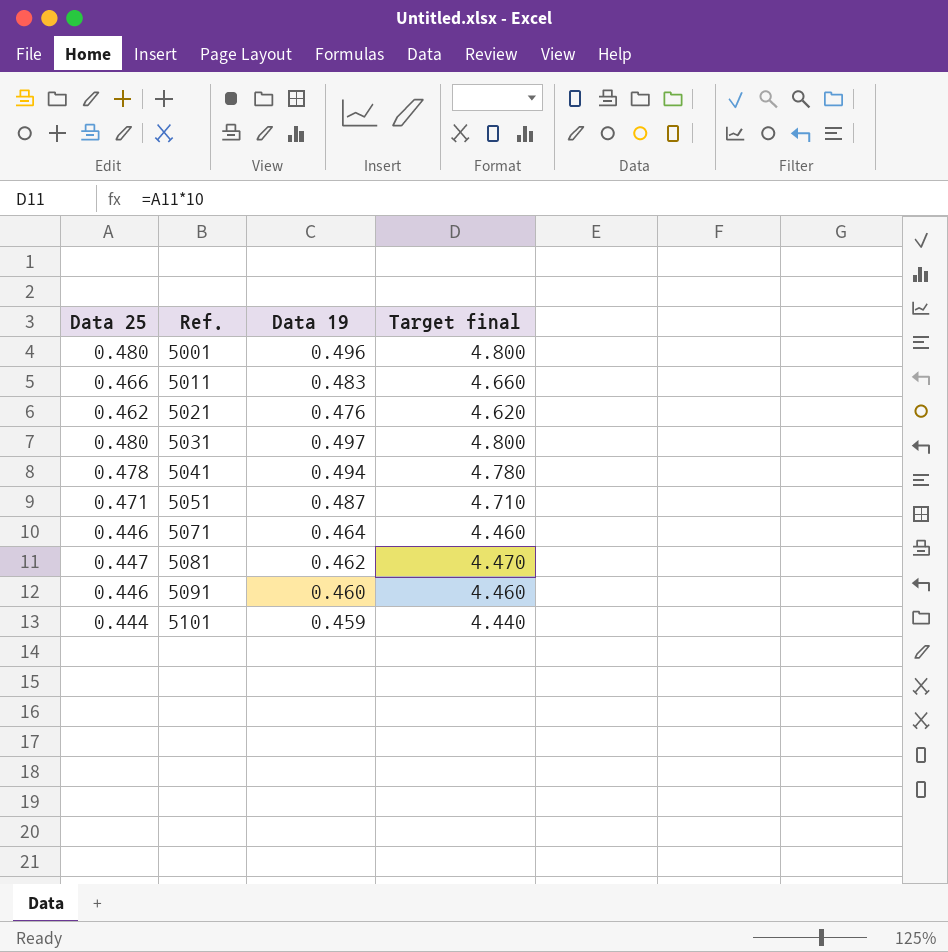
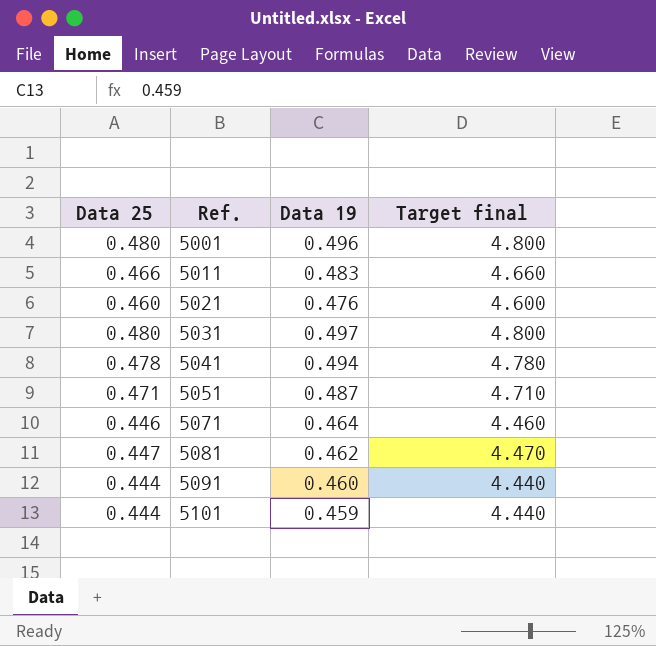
5021 | Data 25: 0.462 -> 0.460
5021 | Target final: 4.620 -> 4.600
5091 | Data 25: 0.446 -> 0.444
5091 | Target final: 4.460 -> 4.440

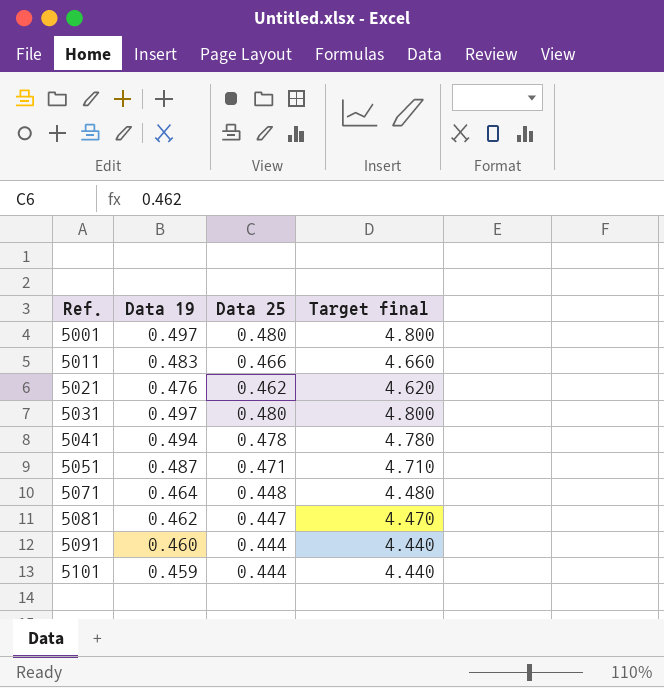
column Data 25 | position: 1 -> 3
5001 | Data 19: 0.496 -> 0.497
5021 | Data 25: 0.460 -> 0.462
5021 | Target final: 4.600 -> 4.620
5071 | Data 25: 0.446 -> 0.448
5071 | Target final: 4.460 -> 4.480

